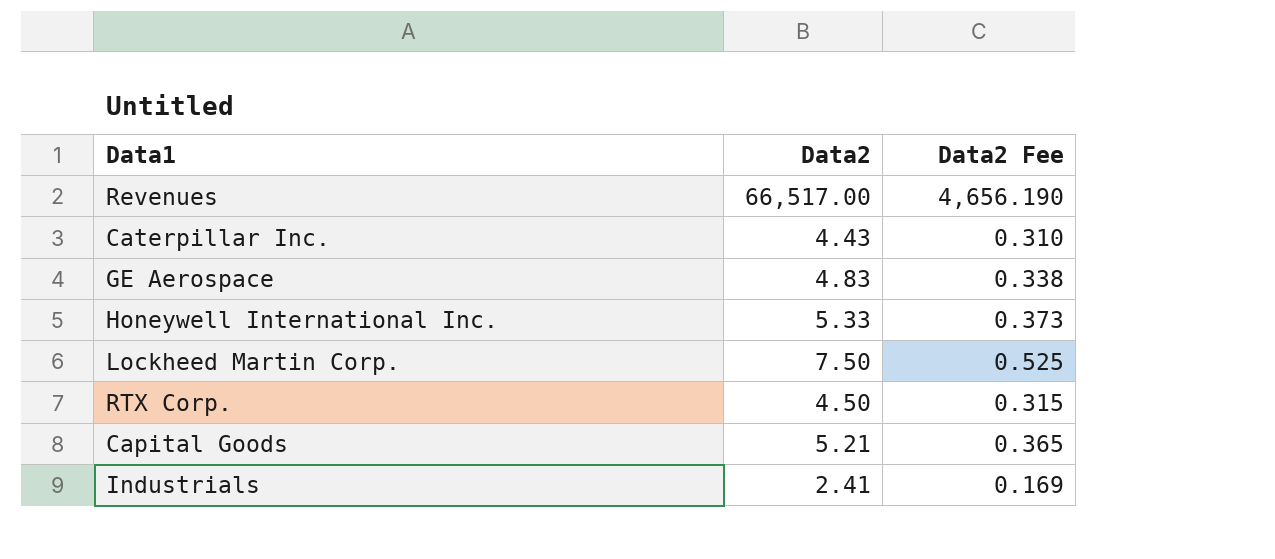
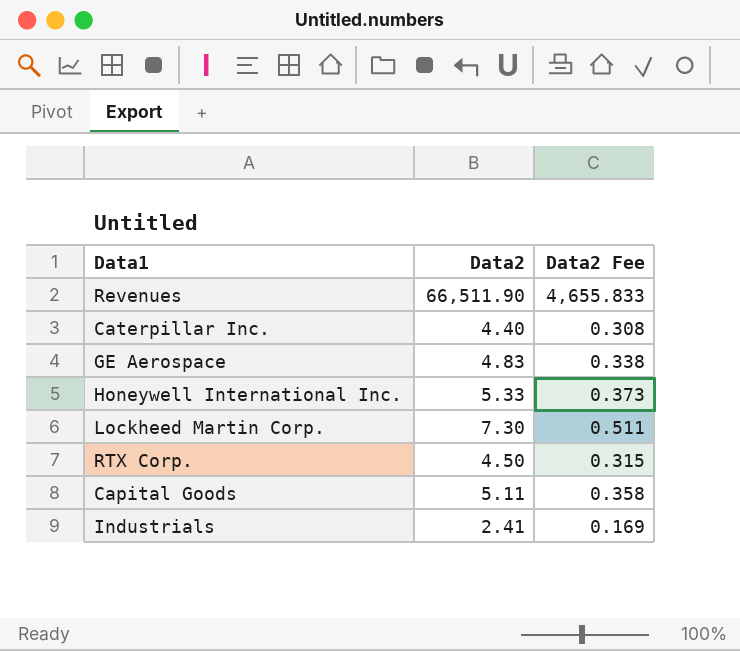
Revenues | Data2: 66,517.00 -> 66,511.90
Revenues | Data2 Fee: 4,656.190 -> 4,655.833
Caterpillar Inc. | Data2: 4.43 -> 4.40
Caterpillar Inc. | Data2 Fee: 0.310 -> 0.308
Lockheed Martin Corp. | Data2: 7.50 -> 7.30
Lockheed Martin Corp. | Data2 Fee: 0.525 -> 0.511
Capital Goods | Data2: 5.21 -> 5.11
Capital Goods | Data2 Fee: 0.365 -> 0.358

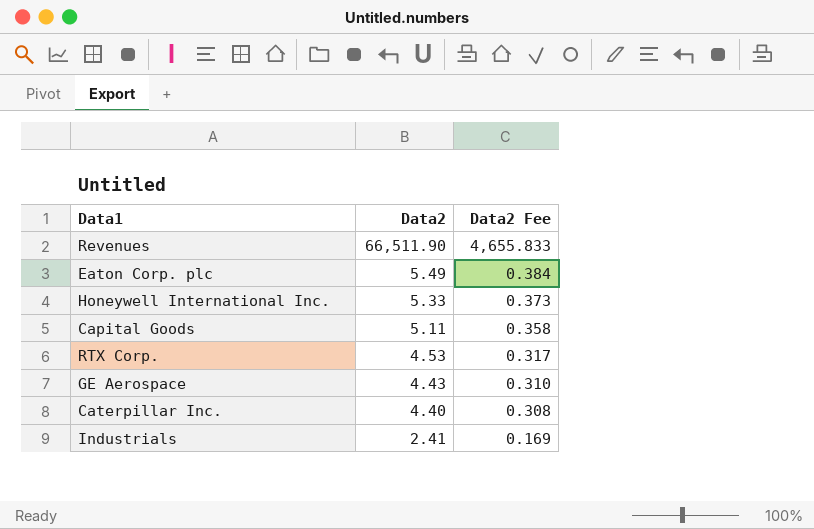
row order: none -> Data2 descending
row Lockheed Martin Corp.: 7.30 | 0.511 -> none
row Eaton Corp. plc: none -> 5.49 | 0.384
RTX Corp. | Data2: 4.50 -> 4.53
RTX Corp. | Data2 Fee: 0.315 -> 0.317
GE Aerospace | Data2: 4.83 -> 4.43
GE Aerospace | Data2 Fee: 0.338 -> 0.310

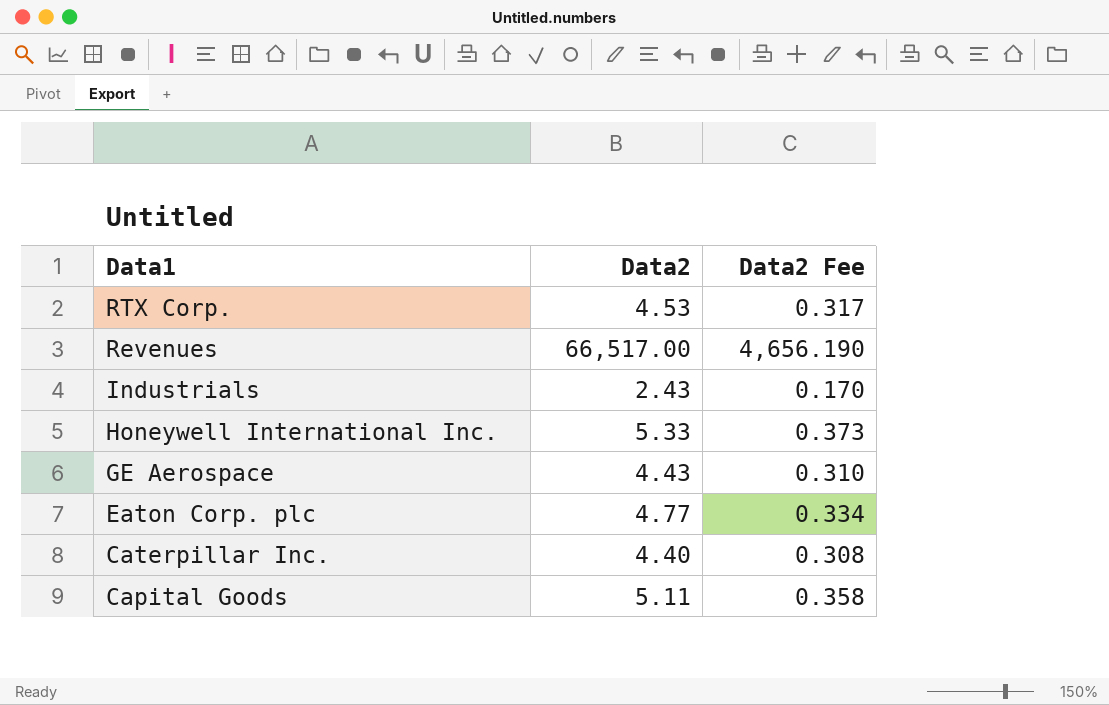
row order: Data2 descending -> Data1 descending
Revenues | Data2: 66,511.90 -> 66,517.00
Revenues | Data2 Fee: 4,655.833 -> 4,656.190
Industrials | Data2: 2.41 -> 2.43
Industrials | Data2 Fee: 0.169 -> 0.170
Eaton Corp. plc | Data2: 5.49 -> 4.77
Eaton Corp. plc | Data2 Fee: 0.384 -> 0.334

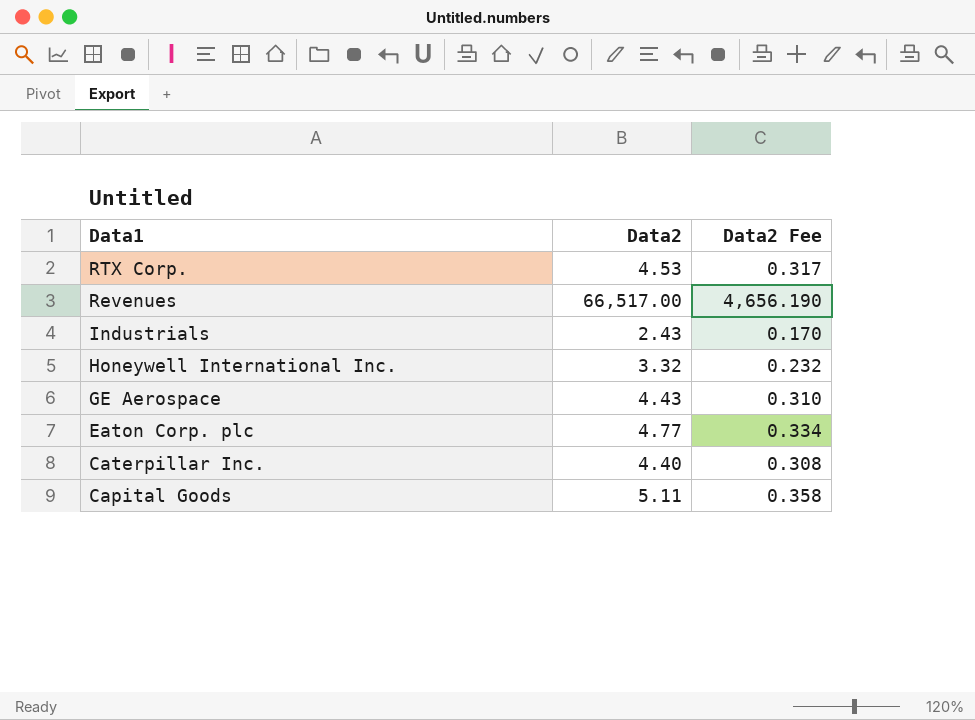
Honeywell International Inc. | Data2: 5.33 -> 3.32
Honeywell International Inc. | Data2 Fee: 0.373 -> 0.232

